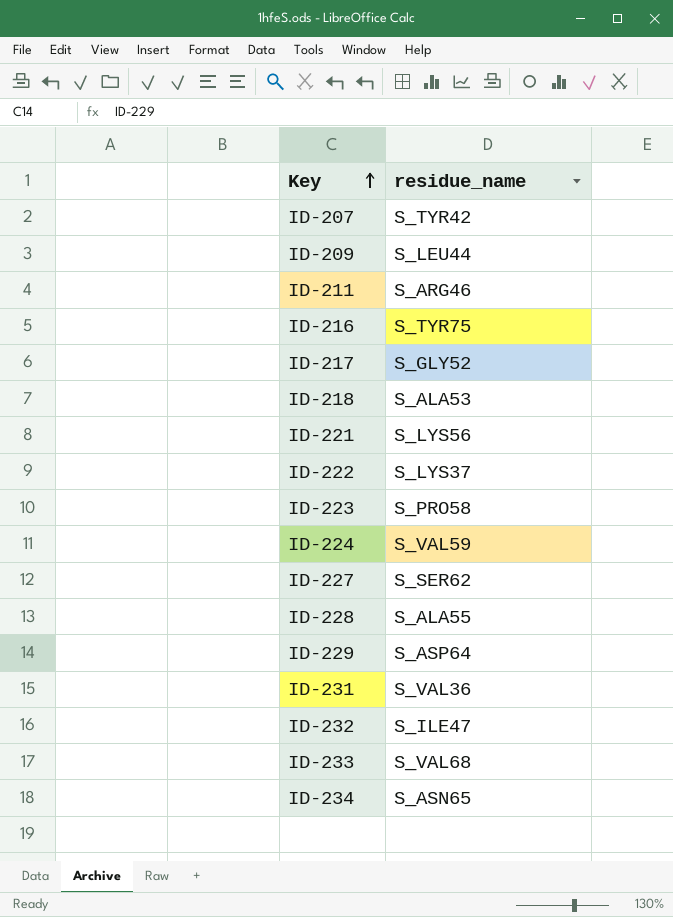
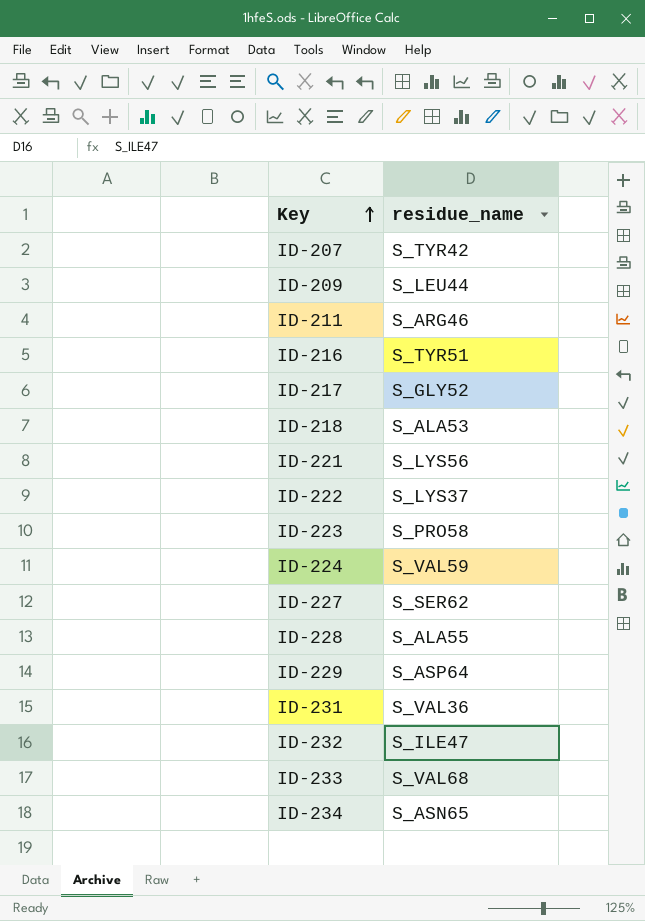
ID-216 | residue_name: S_TYR75 -> S_TYR51

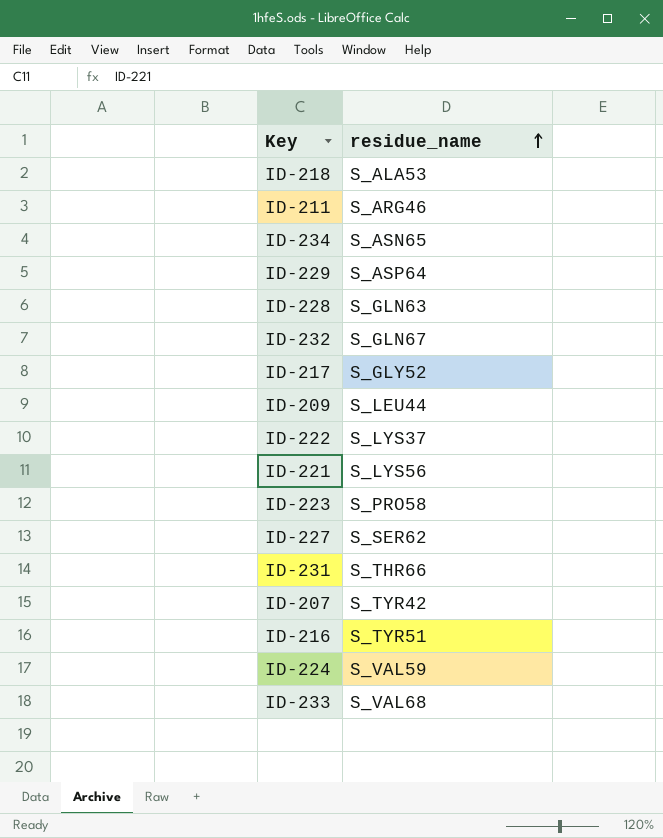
row order: Key ascending -> residue_name ascending
ID-228 | residue_name: S_ALA55 -> S_GLN63
ID-232 | residue_name: S_ILE47 -> S_GLN67
ID-231 | residue_name: S_VAL36 -> S_THR66

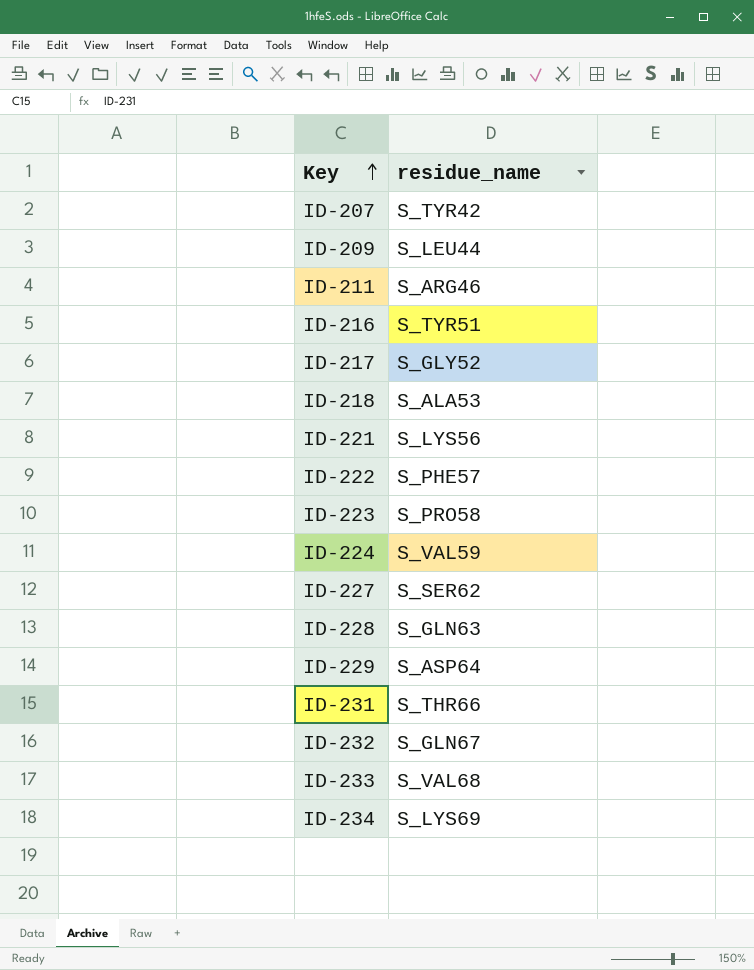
row order: residue_name ascending -> Key ascending
ID-222 | residue_name: S_LYS37 -> S_PHE57
ID-234 | residue_name: S_ASN65 -> S_LYS69

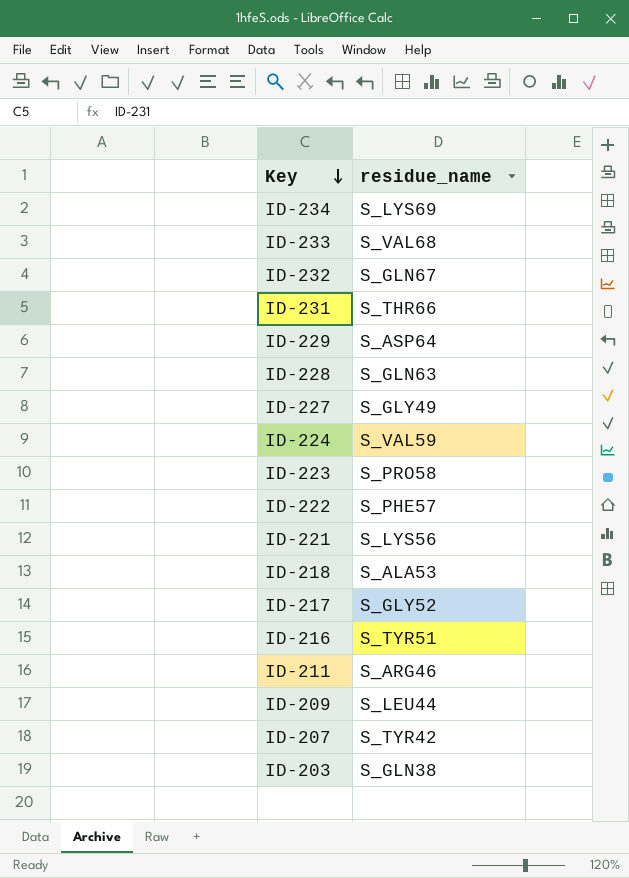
row order: Key ascending -> Key descending
ID-227 | residue_name: S_SER62 -> S_GLY49
row ID-203: none -> S_GLN38

